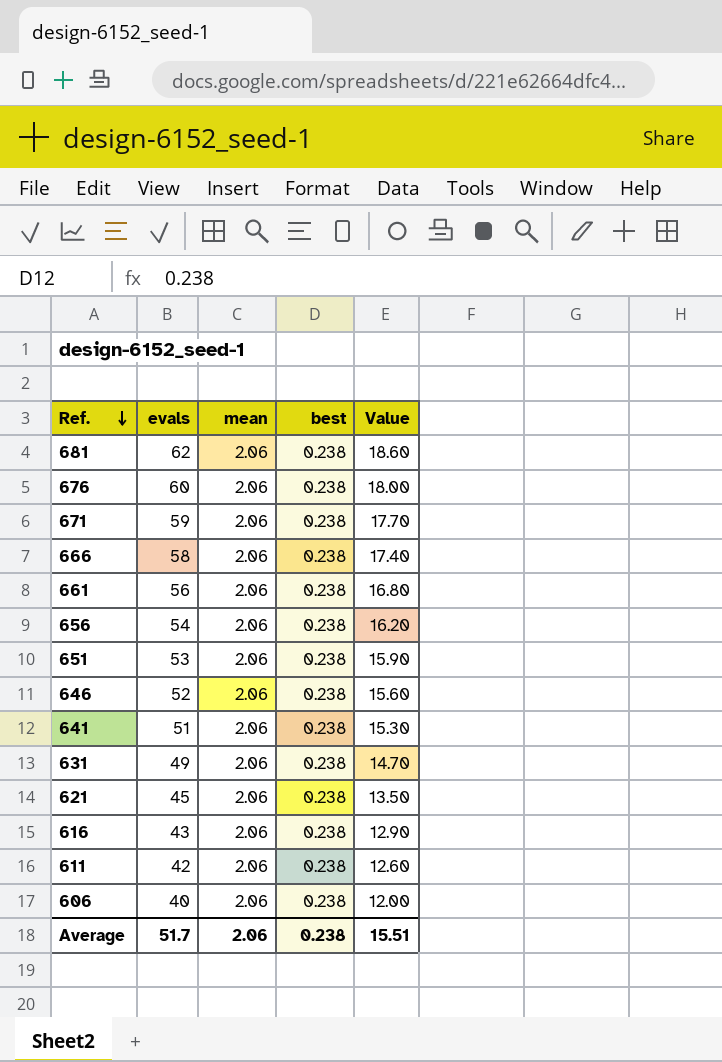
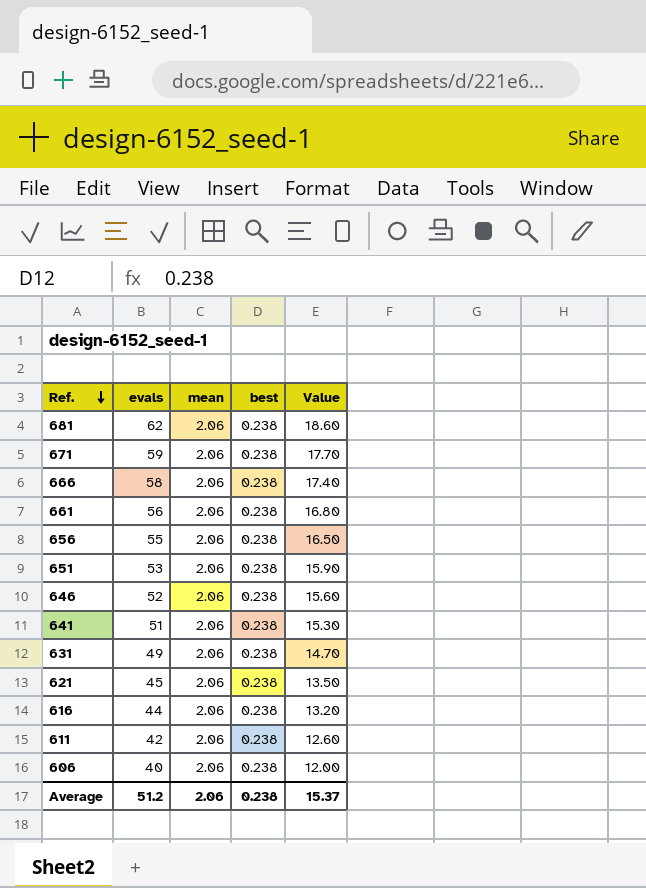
row 676: 60 | 2.06 | 0.238 | 18.00 -> none
656 | evals: 54 -> 55
656 | Value: 16.20 -> 16.50
616 | evals: 43 -> 44
616 | Value: 12.90 -> 13.20
Average | evals: 51.7 -> 51.2
Average | Value: 15.51 -> 15.37

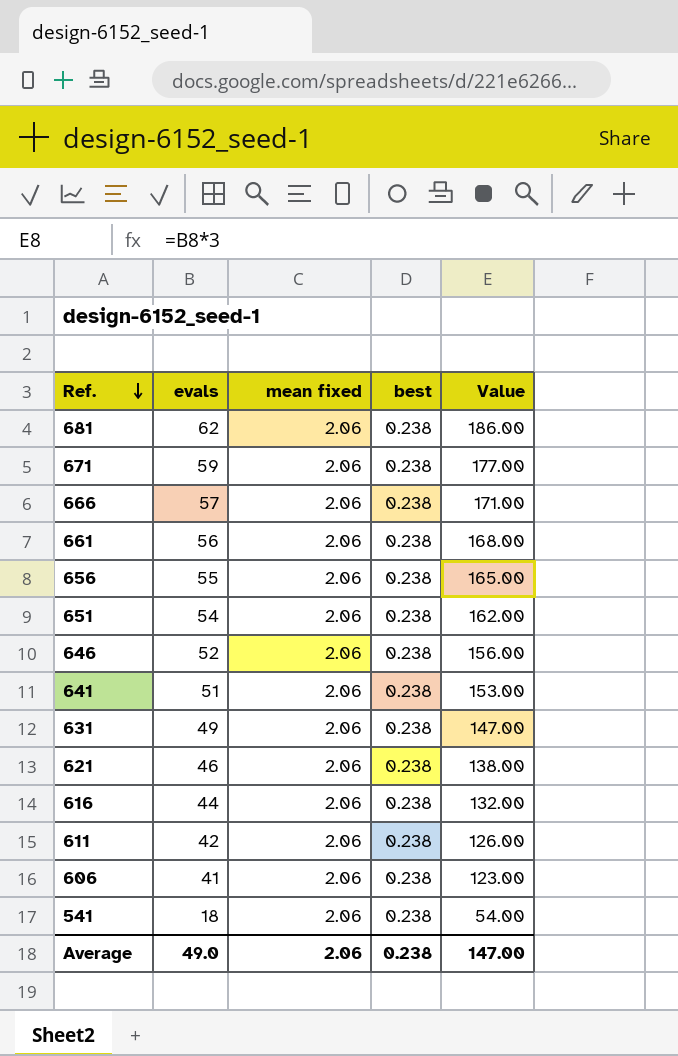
column name: mean -> mean fixed
column Value | formula: [evals] * 0.3 -> [evals] * 3
666 | evals: 58 -> 57
651 | evals: 53 -> 54
621 | evals: 45 -> 46
606 | evals: 40 -> 41
row 541: none -> 18 | 2.06 | 0.238 | 54.00
Average | evals: 51.2 -> 49.0
Average | Value: 15.37 -> 147.00

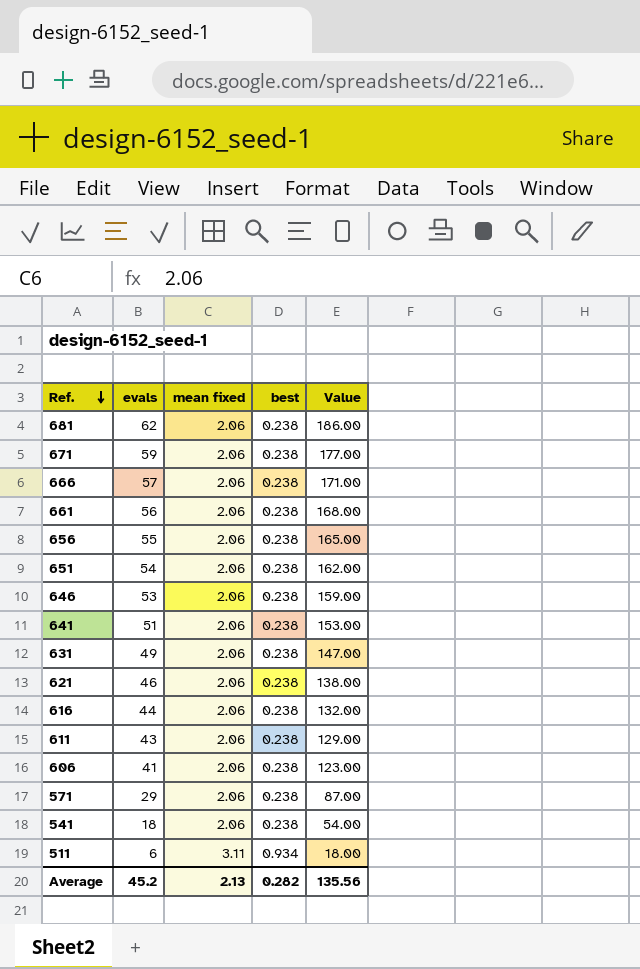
646 | evals: 52 -> 53
646 | Value: 156.00 -> 159.00
611 | evals: 42 -> 43
611 | Value: 126.00 -> 129.00
row 571: none -> 29 | 2.06 | 0.238 | 87.00
row 511: none -> 6 | 3.11 | 0.934 | 18.00
Average | evals: 49.0 -> 45.2
Average | mean fixed: 2.06 -> 2.13
Average | best: 0.238 -> 0.282
Average | Value: 147.00 -> 135.56

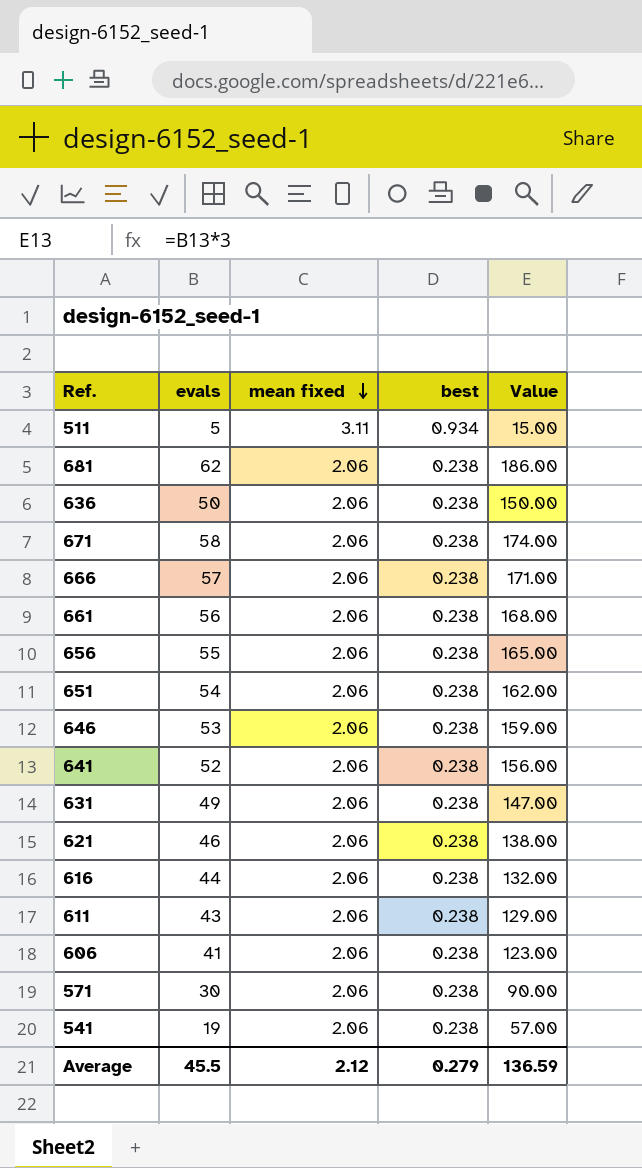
row order: Ref. descending -> mean fixed descending
511 | evals: 6 -> 5
511 | Value: 18.00 -> 15.00
row 636: none -> 50 | 2.06 | 0.238 | 150.00
671 | evals: 59 -> 58
671 | Value: 177.00 -> 174.00
641 | evals: 51 -> 52
641 | Value: 153.00 -> 156.00
571 | evals: 29 -> 30
571 | Value: 87.00 -> 90.00
541 | evals: 18 -> 19
541 | Value: 54.00 -> 57.00
Average | evals: 45.2 -> 45.5
Average | mean fixed: 2.13 -> 2.12
Average | best: 0.282 -> 0.279
Average | Value: 135.56 -> 136.59

